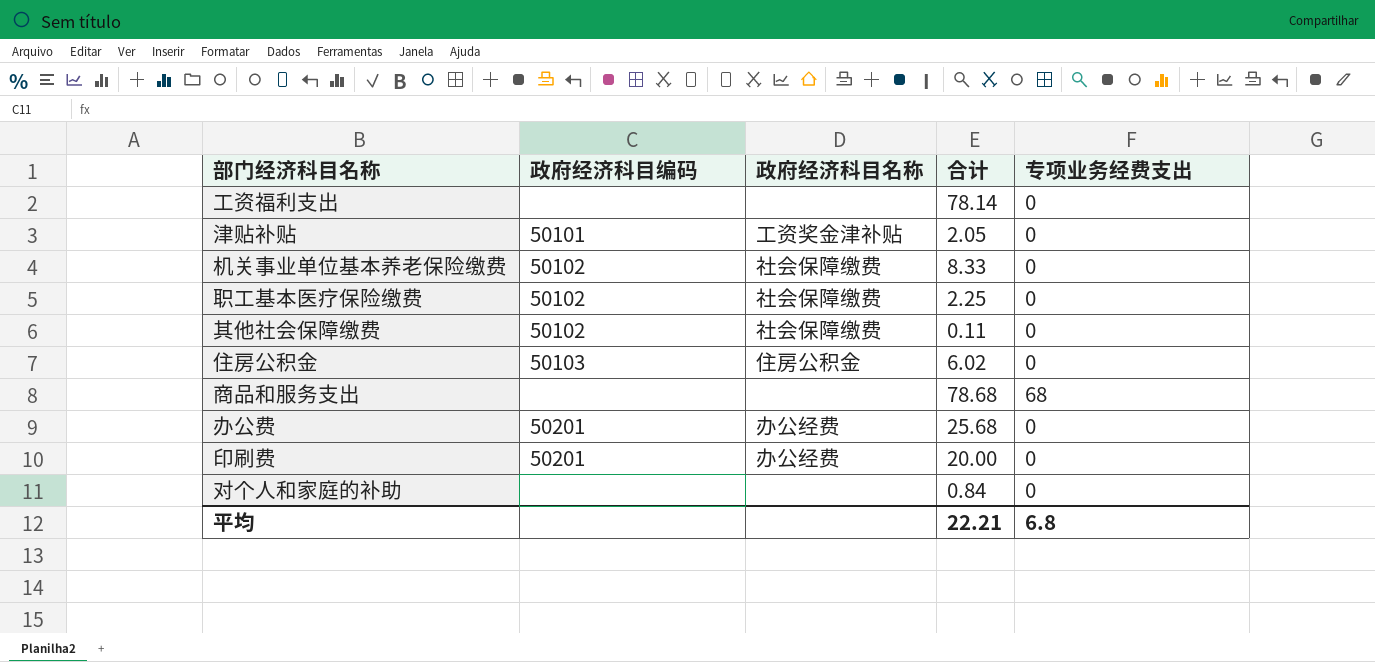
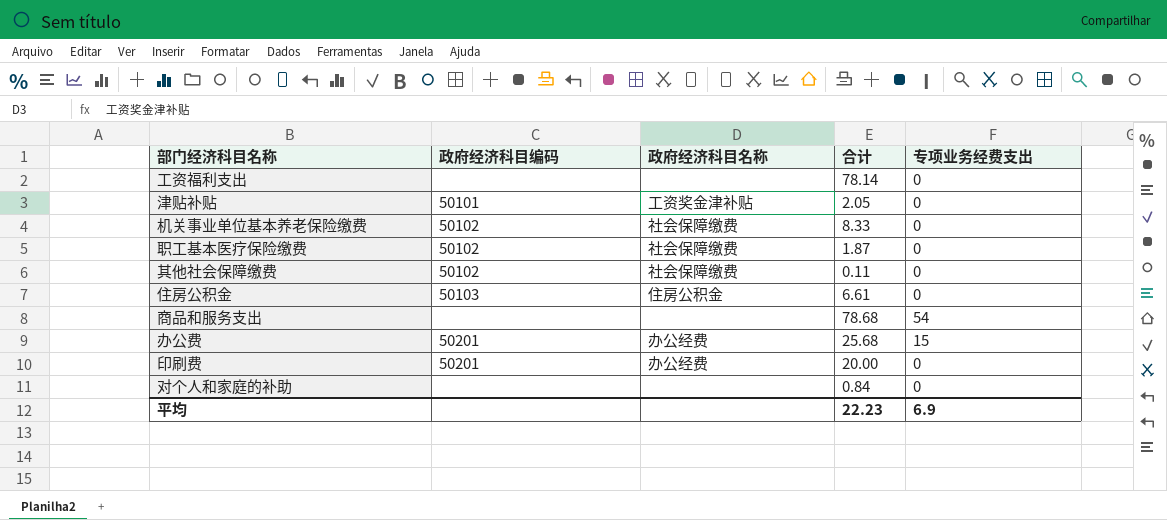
职工基本医疗保险缴费 | 合计: 2.25 -> 1.87
住房公积金 | 合计: 6.02 -> 6.61
商品和服务支出 | 专项业务经费支出: 68 -> 54
办公费 | 专项业务经费支出: 0 -> 15
平均 | 合计: 22.21 -> 22.23
平均 | 专项业务经费支出: 6.8 -> 6.9

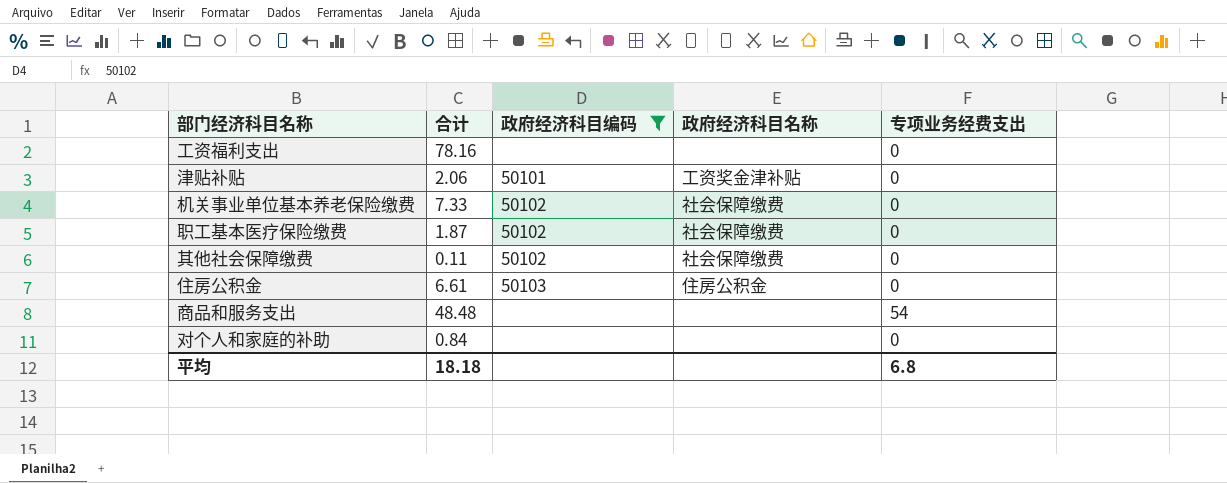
filter: none -> 政府经济科目编码 != 50201
column 合计 | position: 4 -> 2
工资福利支出 | 合计: 78.14 -> 78.16
津贴补贴 | 合计: 2.05 -> 2.06
机关事业单位基本养老保险缴费 | 合计: 8.33 -> 7.33
商品和服务支出 | 合计: 78.68 -> 48.48
平均 | 合计: 22.23 -> 18.18
平均 | 专项业务经费支出: 6.9 -> 6.8

